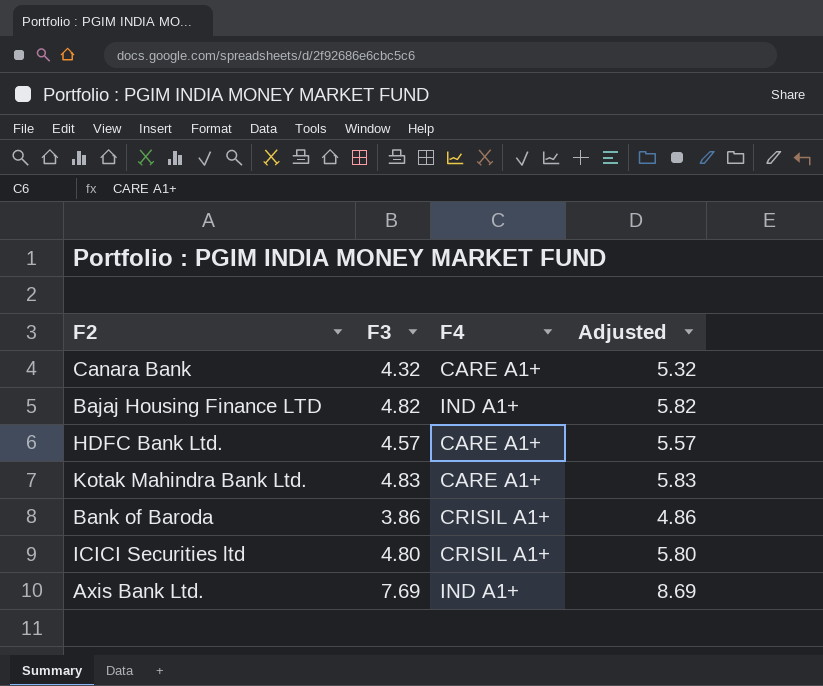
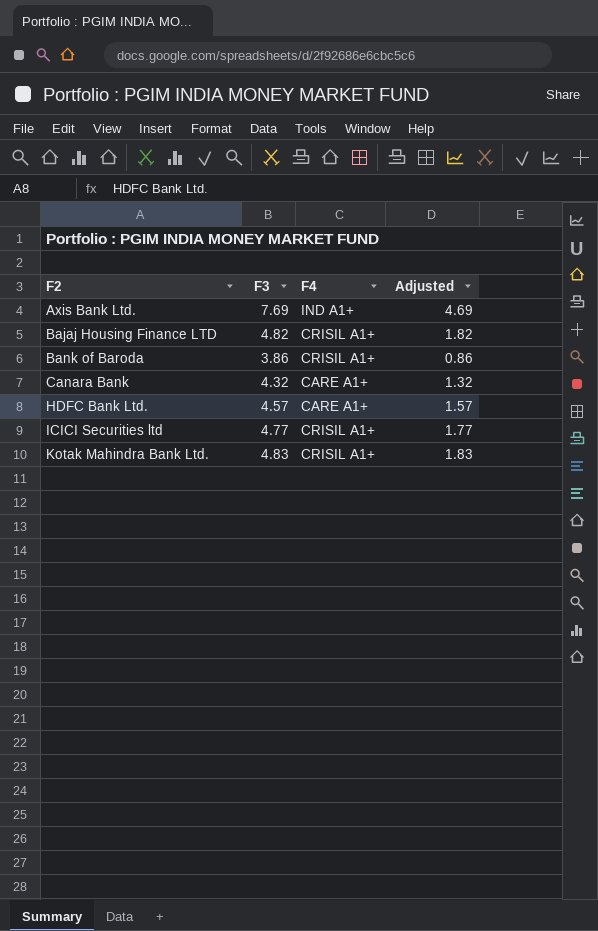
row order: none -> F2 ascending
column Adjusted | formula: [F3] + 1 -> [F3] - 3
Bajaj Housing Finance LTD | F4: IND A1+ -> CRISIL A1+
ICICI Securities ltd | F3: 4.80 -> 4.77
Kotak Mahindra Bank Ltd. | F4: CARE A1+ -> CRISIL A1+

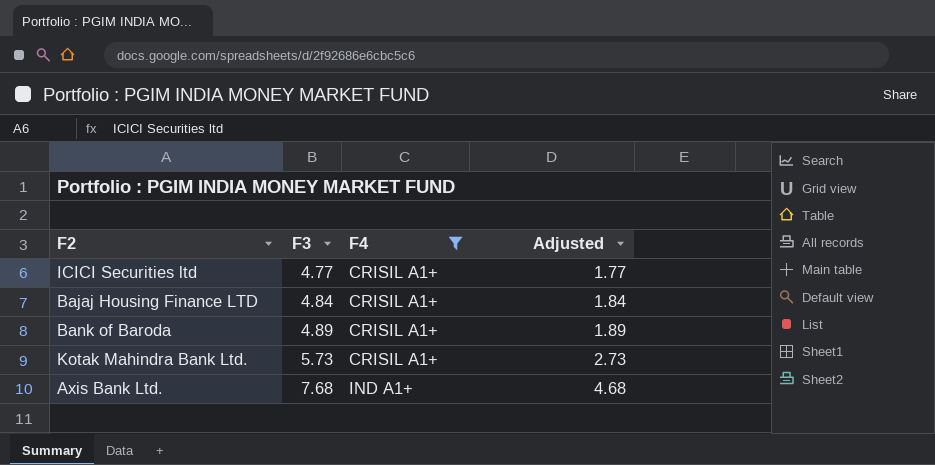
filter: none -> F4 != CARE A1+
row order: F2 ascending -> F3 ascending
Bajaj Housing Finance LTD | F3: 4.82 -> 4.84
Bajaj Housing Finance LTD | Adjusted: 1.82 -> 1.84
Bank of Baroda | F3: 3.86 -> 4.89
Bank of Baroda | Adjusted: 0.86 -> 1.89
Kotak Mahindra Bank Ltd. | F3: 4.83 -> 5.73
Kotak Mahindra Bank Ltd. | Adjusted: 1.83 -> 2.73
Axis Bank Ltd. | F3: 7.69 -> 7.68
Axis Bank Ltd. | Adjusted: 4.69 -> 4.68

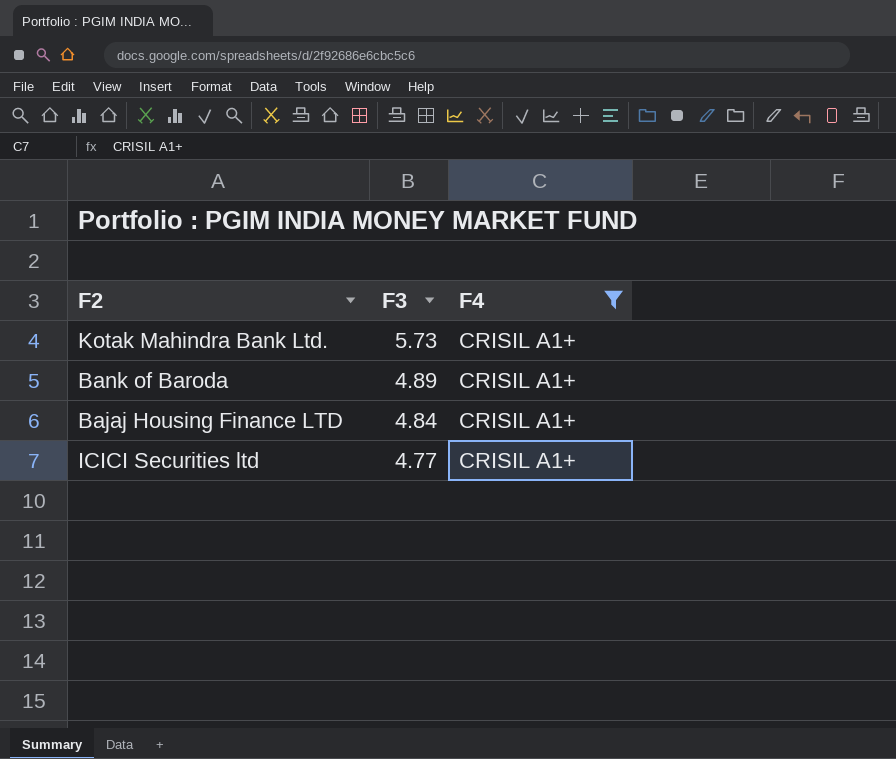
row order: F3 ascending -> F3 descending
column Adjusted | formula: [F3] - 3 -> none
row Axis Bank Ltd.: 7.68 | IND A1+ | 4.68 -> none

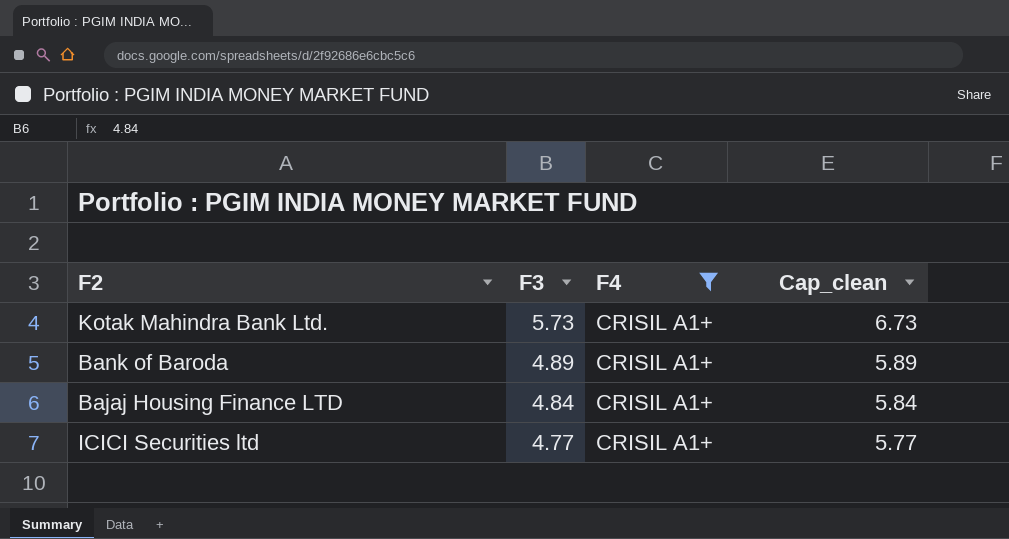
column Cap_clean | formula: none -> [F3] + 1

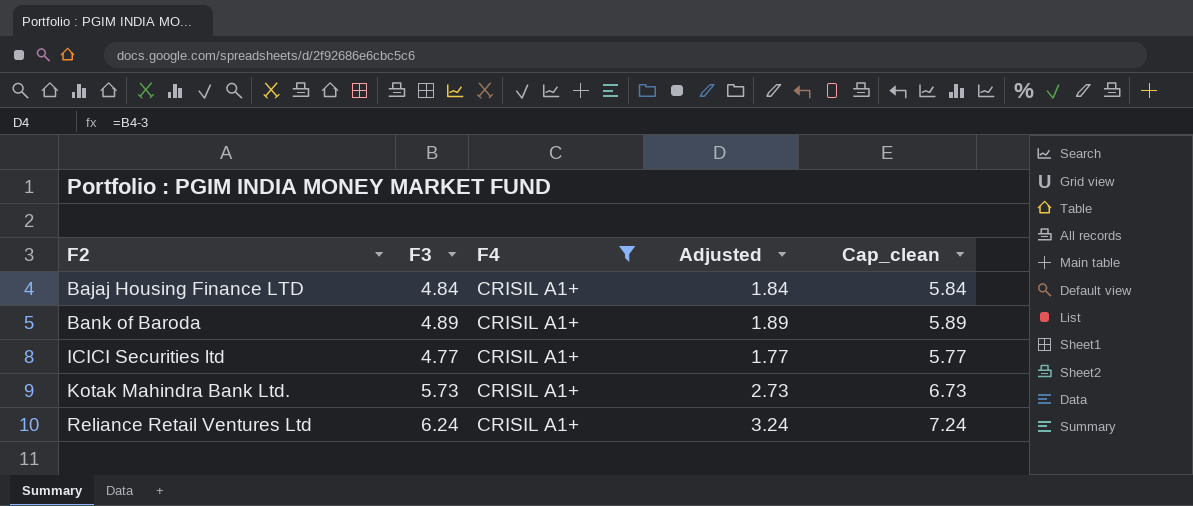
row order: F3 descending -> F2 ascending
column Adjusted | formula: none -> [F3] - 3
row Reliance Retail Ventures Ltd: none -> 6.24 | CRISIL A1+ | 3.24 | 7.24

